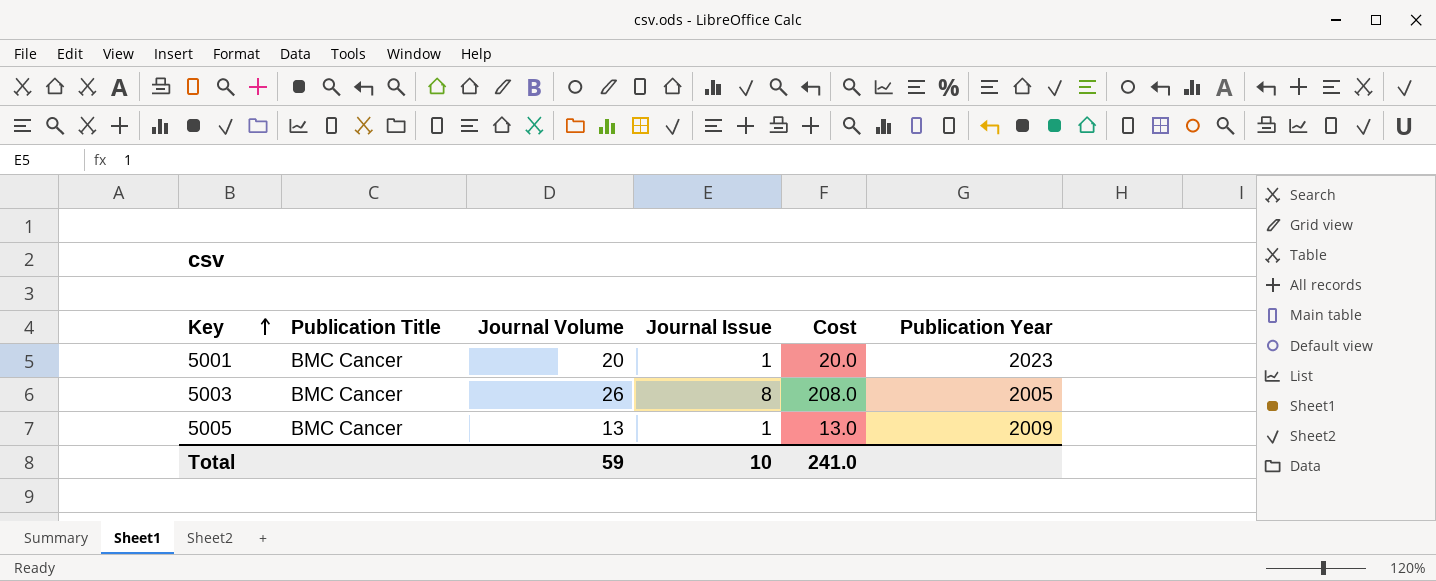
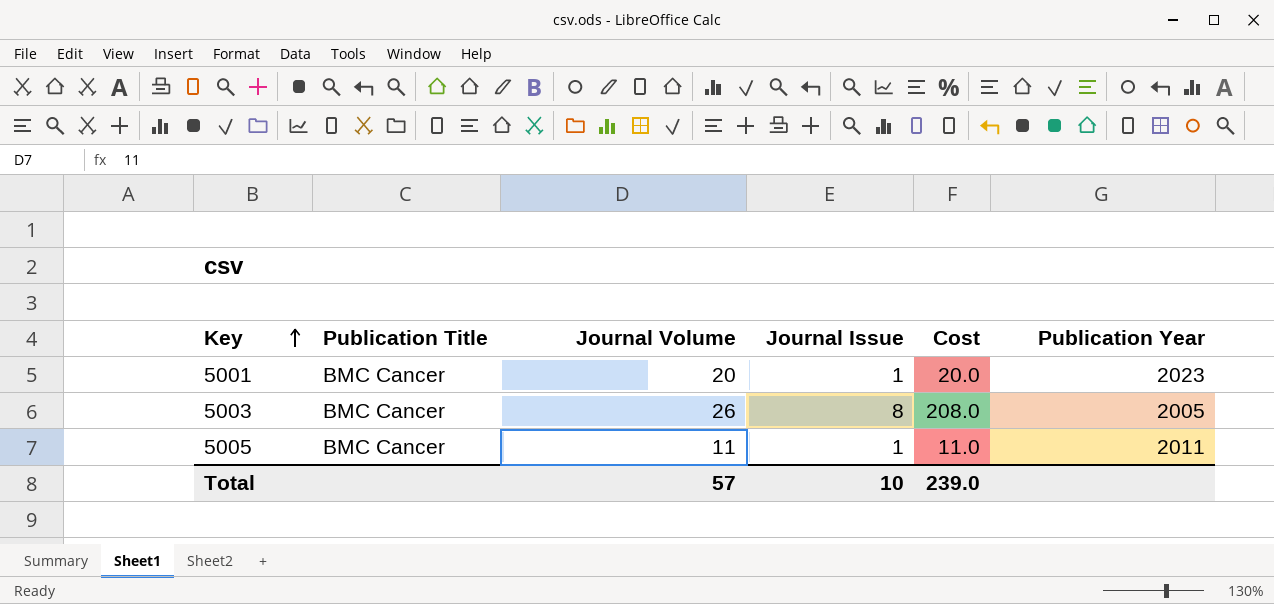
5005 | Journal Volume: 13 -> 11
5005 | Cost: 13.0 -> 11.0
5005 | Publication Year: 2009 -> 2011
Total | Journal Volume: 59 -> 57
Total | Cost: 241.0 -> 239.0

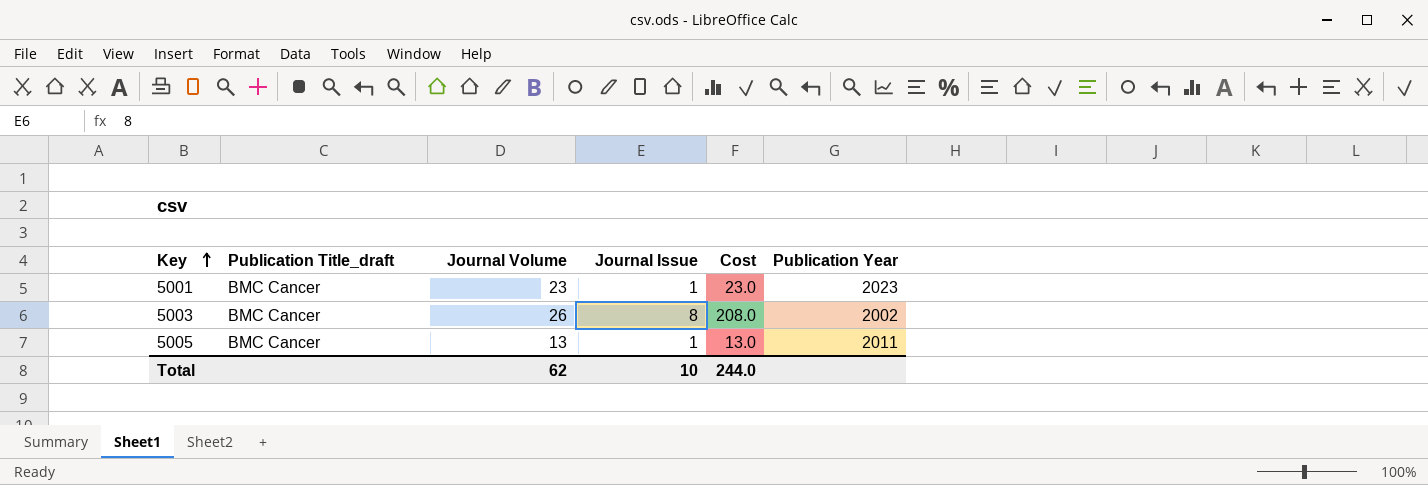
column name: Publication Title -> Publication Title_draft
5001 | Journal Volume: 20 -> 23
5001 | Cost: 20.0 -> 23.0
5003 | Publication Year: 2005 -> 2002
5005 | Journal Volume: 11 -> 13
5005 | Cost: 11.0 -> 13.0
Total | Journal Volume: 57 -> 62
Total | Cost: 239.0 -> 244.0

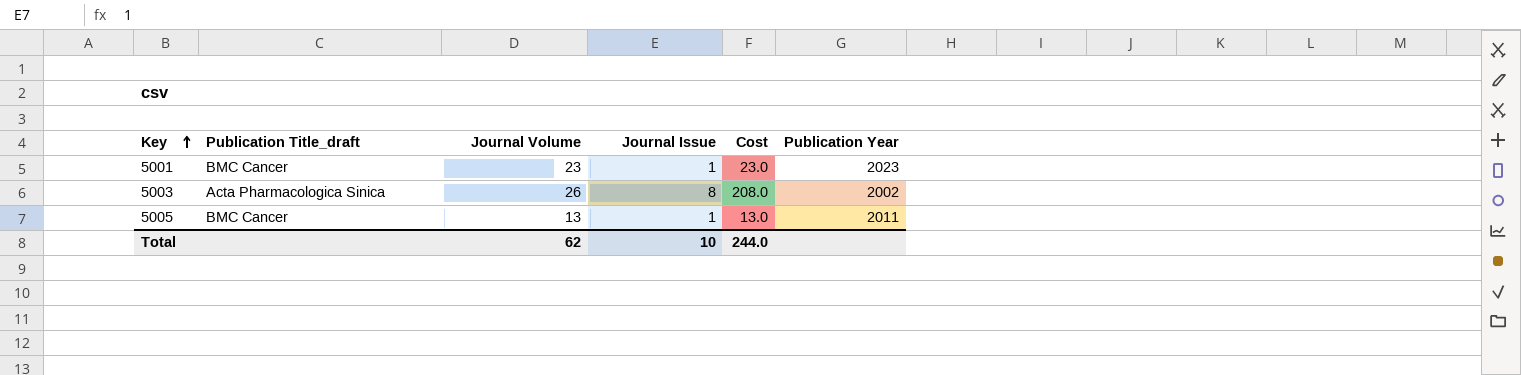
5003 | Publication Title_draft: BMC Cancer -> Acta Pharmacologica Sinica

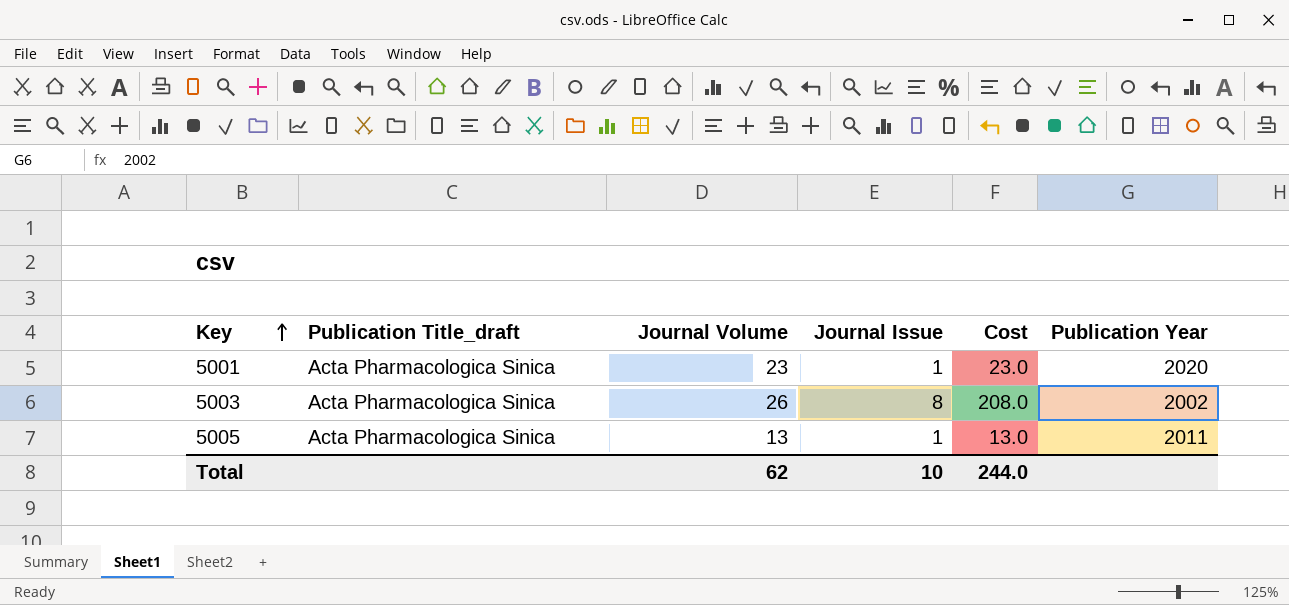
5001 | Publication Title_draft: BMC Cancer -> Acta Pharmacologica Sinica
5001 | Publication Year: 2023 -> 2020
5005 | Publication Title_draft: BMC Cancer -> Acta Pharmacologica Sinica

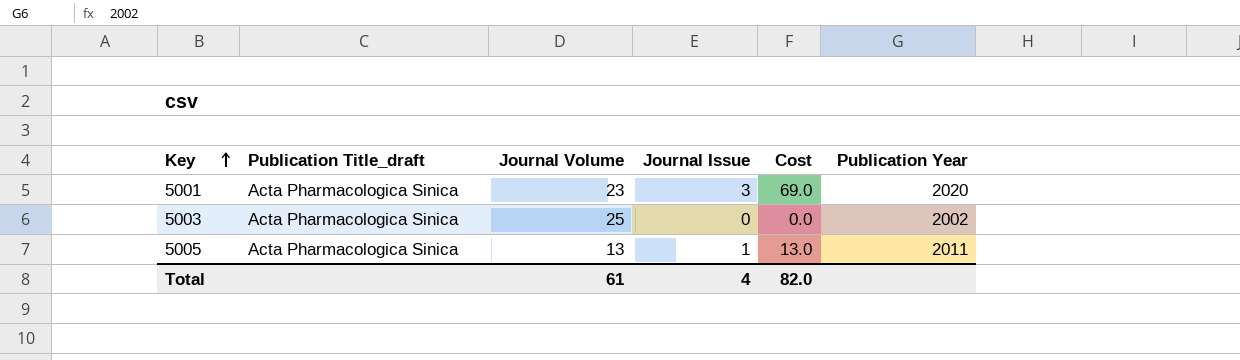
5001 | Journal Issue: 1 -> 3
5001 | Cost: 23.0 -> 69.0
5003 | Journal Volume: 26 -> 25
5003 | Journal Issue: 8 -> 0
5003 | Cost: 208.0 -> 0.0
Total | Journal Volume: 62 -> 61
Total | Journal Issue: 10 -> 4
Total | Cost: 244.0 -> 82.0

